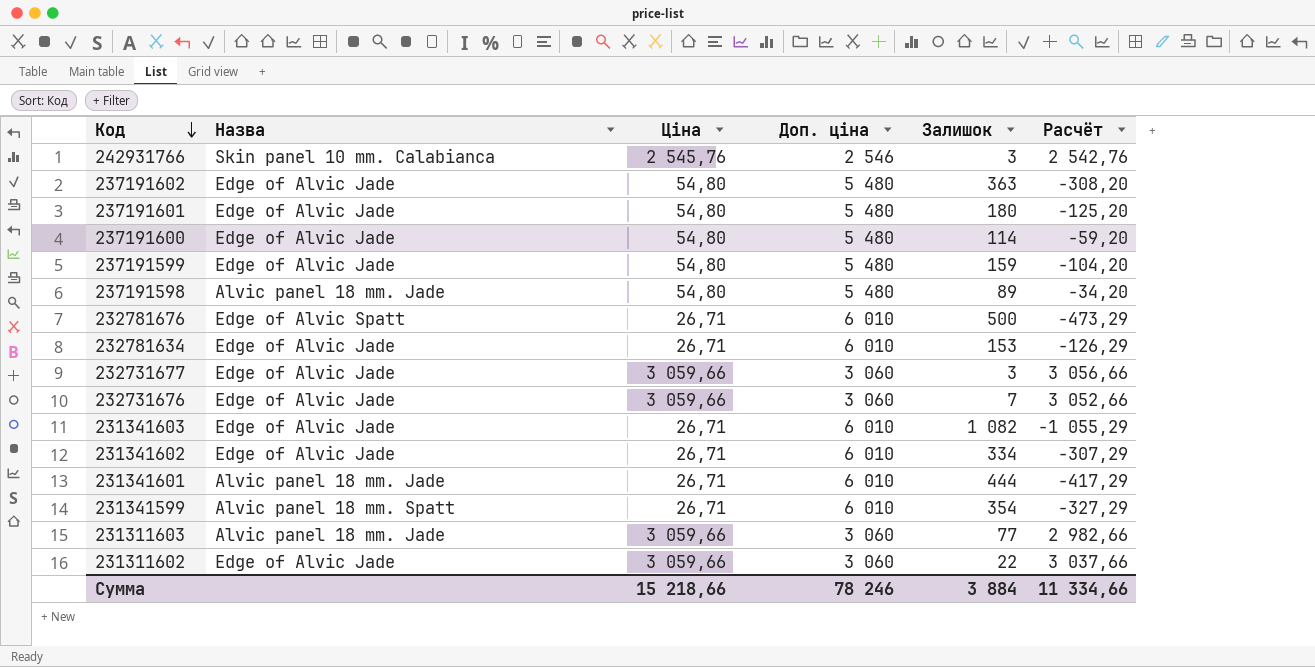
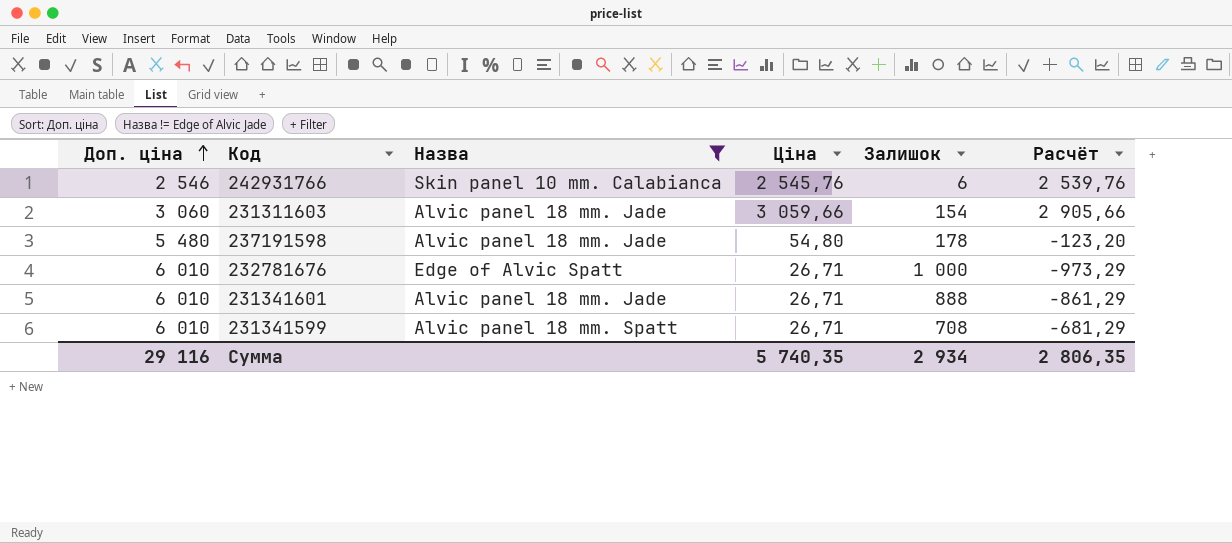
filter: none -> Назва != Edge of Alvic Jade
row order: Код descending -> Доп. ціна ascending
column Доп. ціна | position: 4 -> 1
242931766 | Залишок: 3 -> 6
242931766 | Расчёт: 2 542,76 -> 2 539,76
231311603 | Залишок: 77 -> 154
231311603 | Расчёт: 2 982,66 -> 2 905,66
237191598 | Залишок: 89 -> 178
237191598 | Расчёт: -34,20 -> -123,20
232781676 | Залишок: 500 -> 1 000
232781676 | Расчёт: -473,29 -> -973,29
231341601 | Залишок: 444 -> 888
231341601 | Расчёт: -417,29 -> -861,29
231341599 | Залишок: 354 -> 708
231341599 | Расчёт: -327,29 -> -681,29
Сумма | Доп. ціна: 78 246 -> 29 116
Сумма | Ціна: 15 218,66 -> 5 740,35
Сумма | Залишок: 3 884 -> 2 934
Сумма | Расчёт: 11 334,66 -> 2 806,35

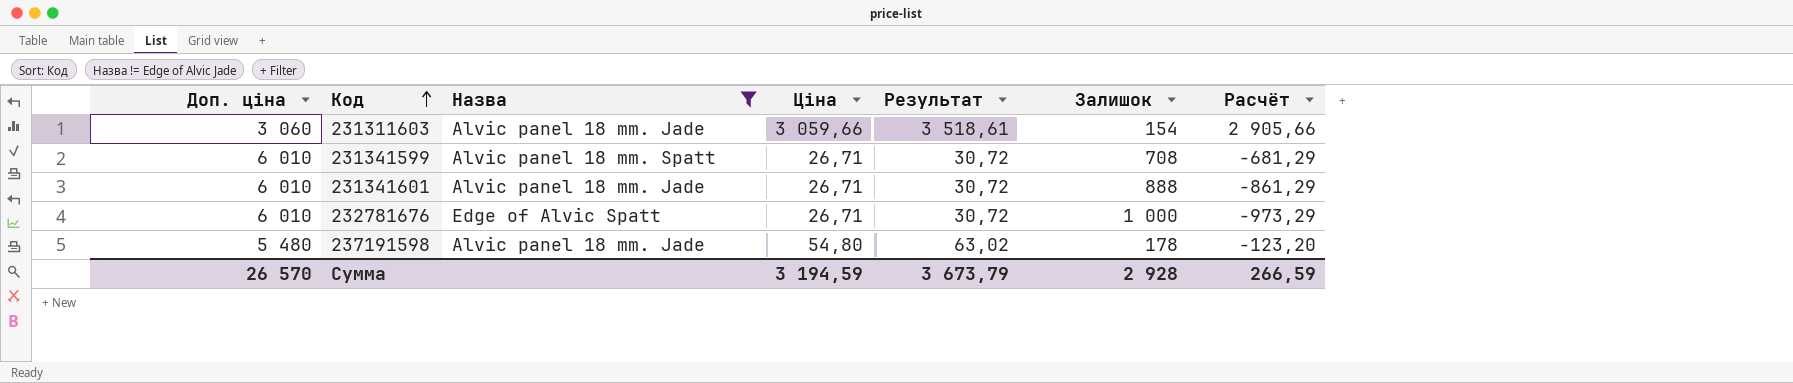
row order: Доп. ціна ascending -> Код ascending
column Результат | formula: none -> [Ціна] * 1,15
row 242931766: 2 546 | Skin panel 10 mm. Calabianca | 2 545,76 | 6 | 2 539,76 -> none
Сумма | Доп. ціна: 29 116 -> 26 570
Сумма | Ціна: 5 740,35 -> 3 194,59
Сумма | Залишок: 2 934 -> 2 928
Сумма | Расчёт: 2 806,35 -> 266,59

